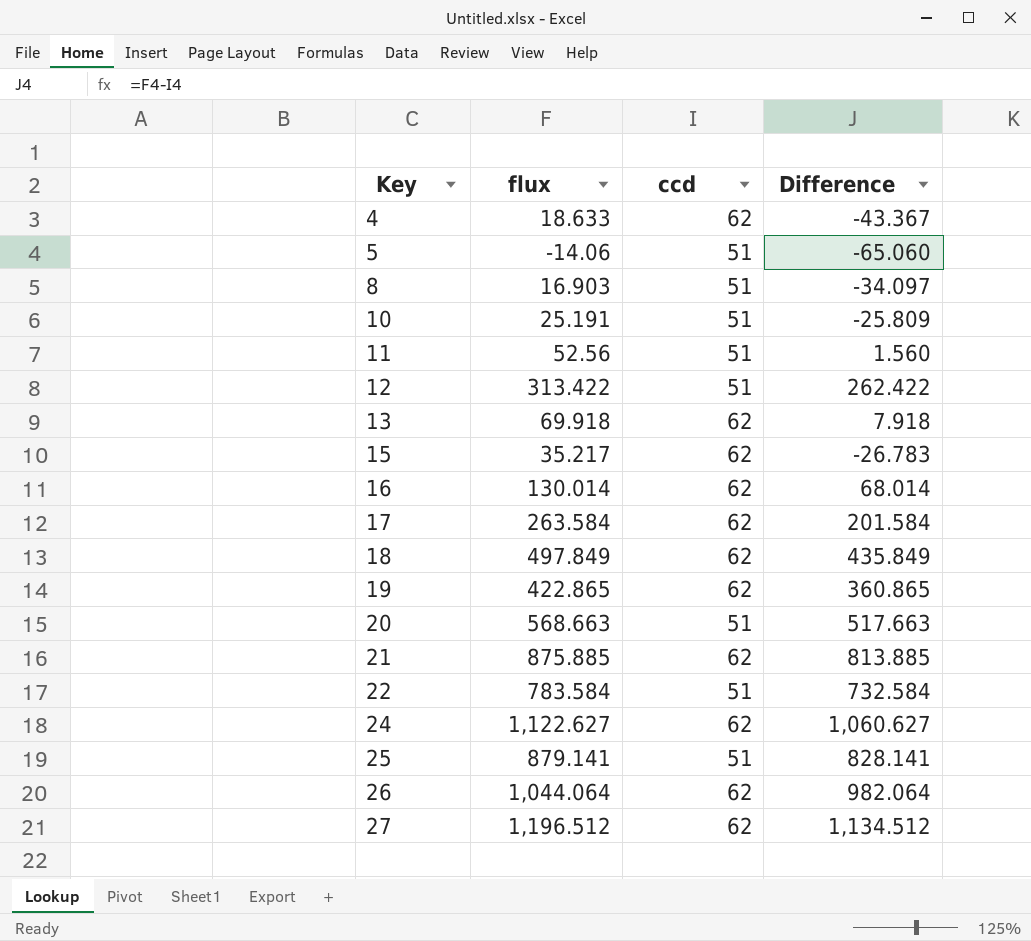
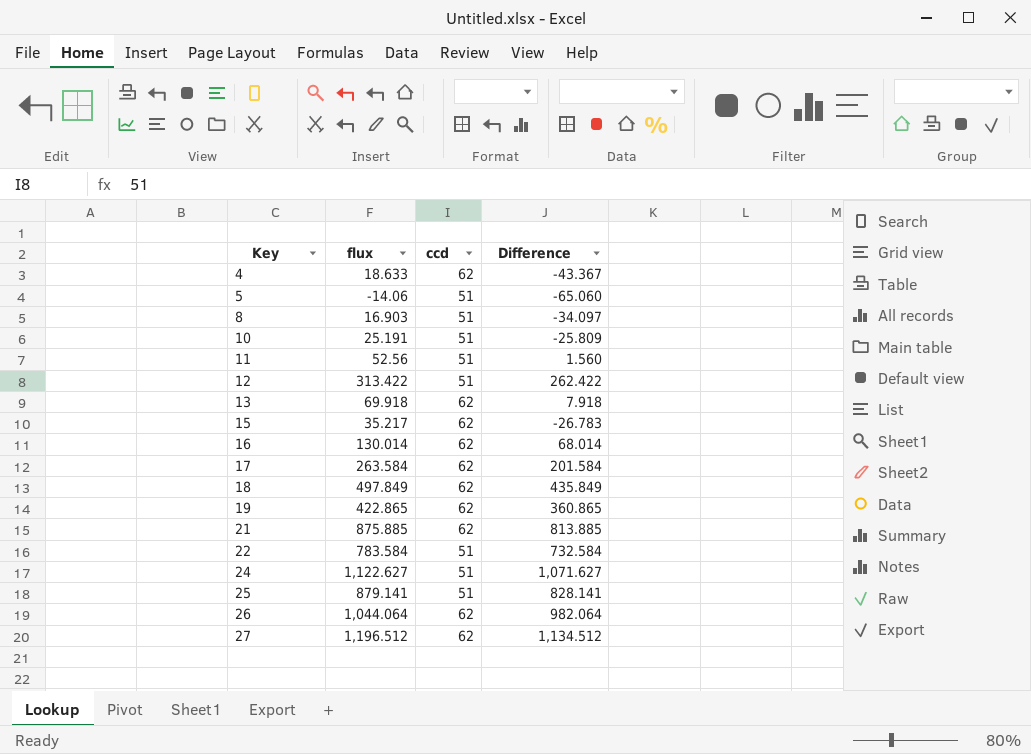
row 20: 568.663 | 51 | 517.663 -> none
24 | ccd: 62 -> 51
24 | Difference: 1,060.627 -> 1,071.627

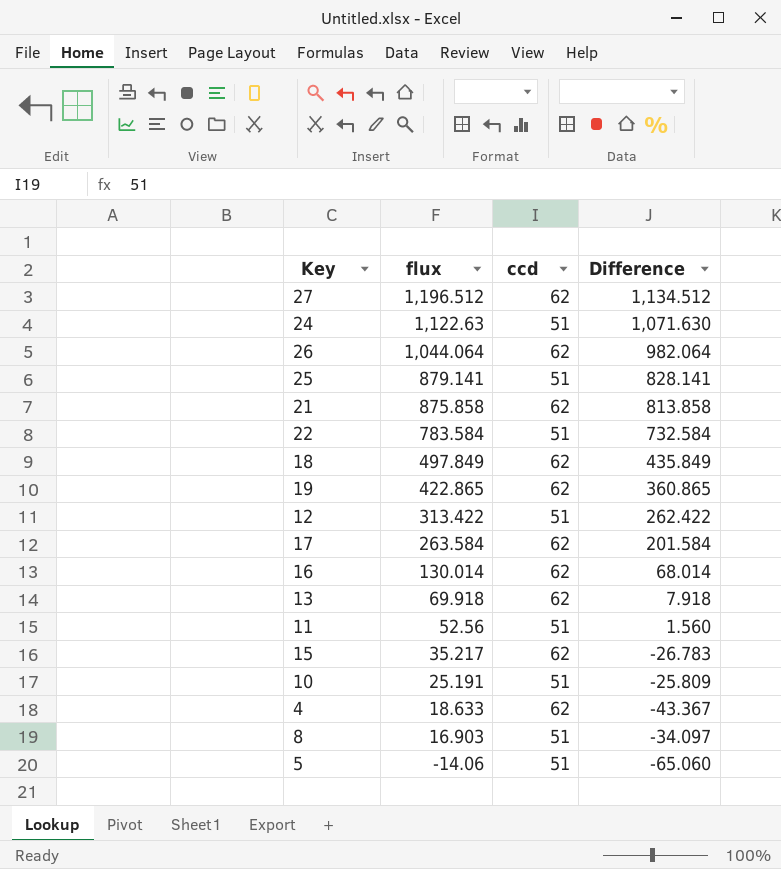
row order: Key ascending -> flux descending
24 | flux: 1,122.627 -> 1,122.63
24 | Difference: 1,071.627 -> 1,071.630
21 | flux: 875.885 -> 875.858
21 | Difference: 813.885 -> 813.858

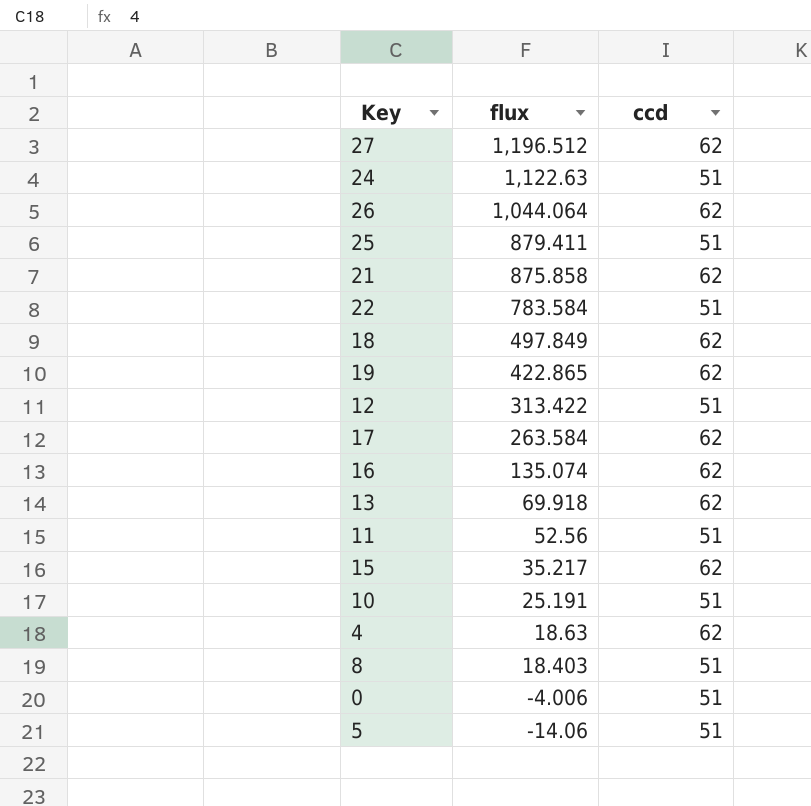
column Difference | formula: [flux] - [ccd] -> none
25 | flux: 879.141 -> 879.411
16 | flux: 130.014 -> 135.074
4 | flux: 18.633 -> 18.63
8 | flux: 16.903 -> 18.403
row 0: none -> -4.006 | 51

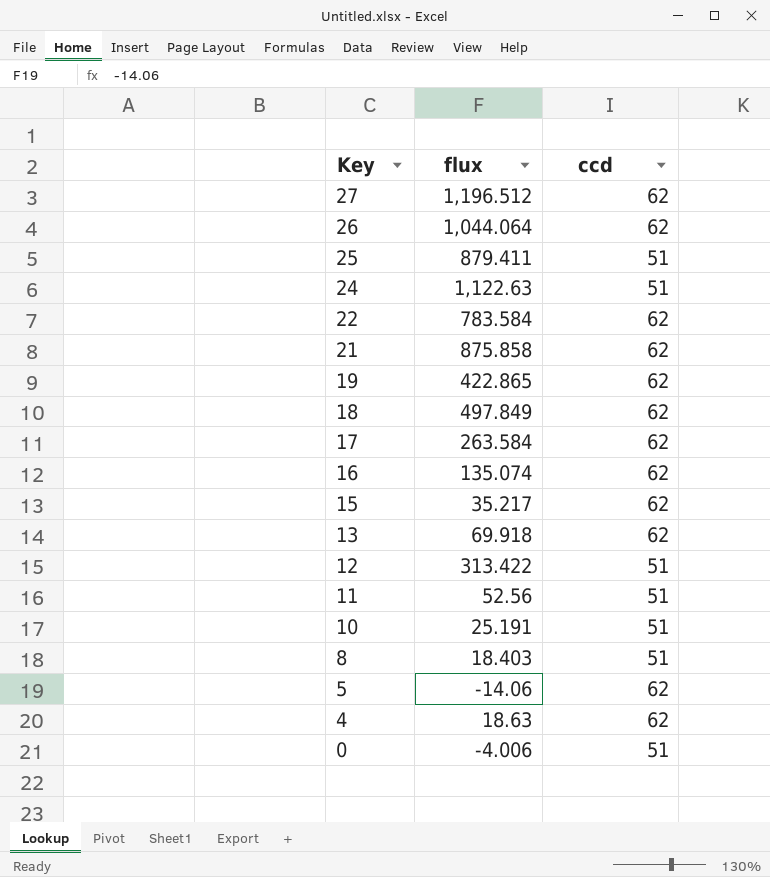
row order: flux descending -> Key descending
22 | ccd: 51 -> 62
5 | ccd: 51 -> 62

